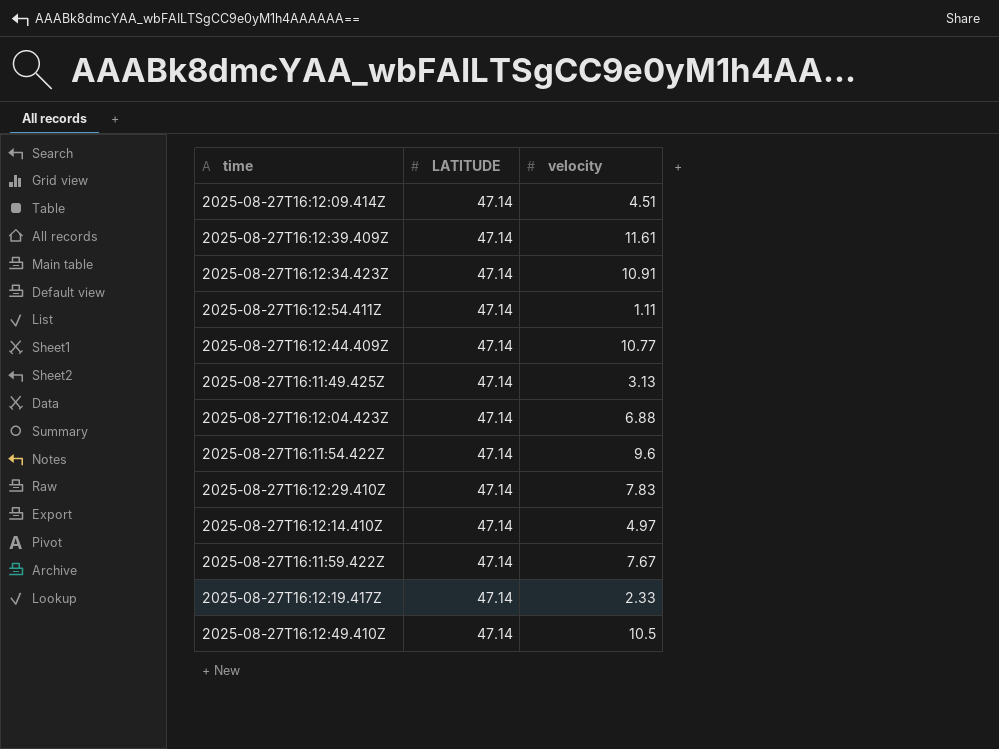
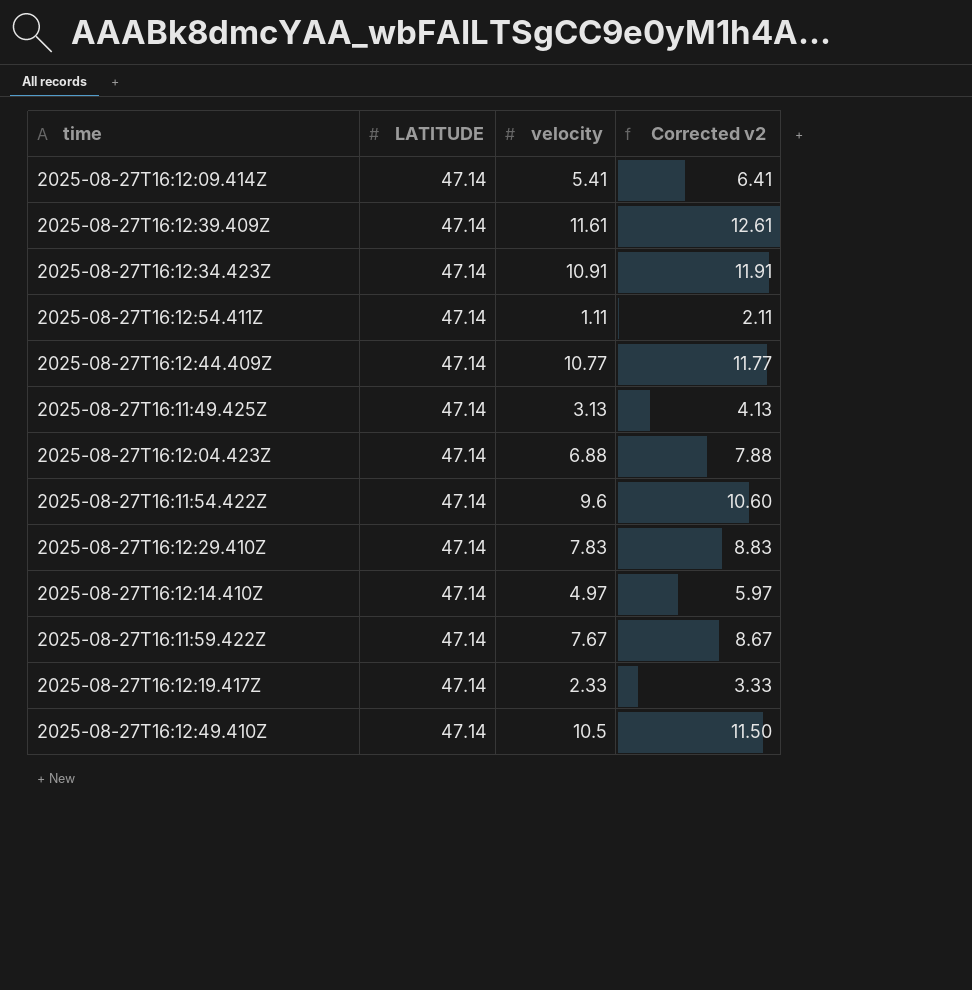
column Corrected v2 | formula: none -> [velocity] + 1
2025-08-27T16:12:09.414Z | velocity: 4.51 -> 5.41

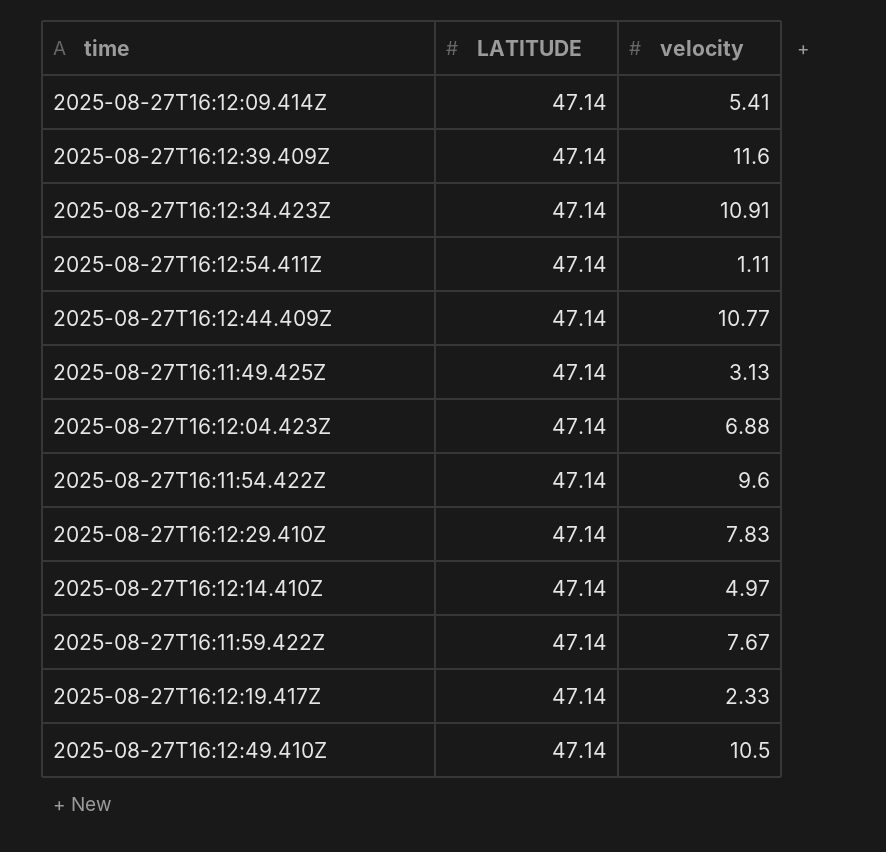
column Corrected v2 | formula: [velocity] + 1 -> none
2025-08-27T16:12:39.409Z | velocity: 11.61 -> 11.6

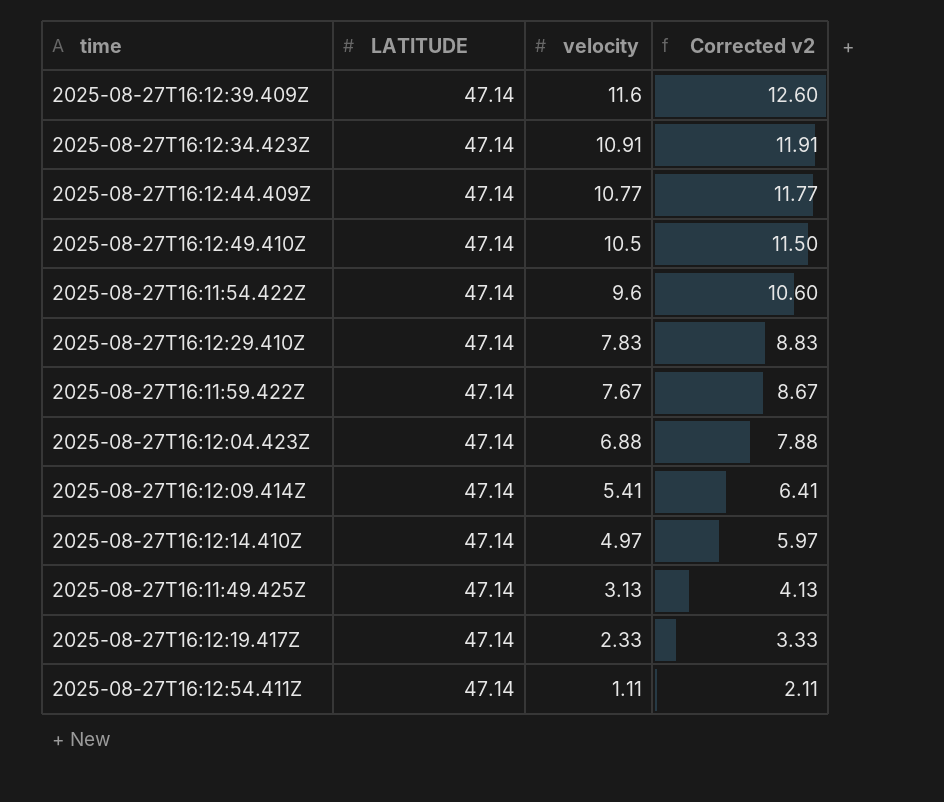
row order: none -> velocity descending
column Corrected v2 | formula: none -> [velocity] + 1

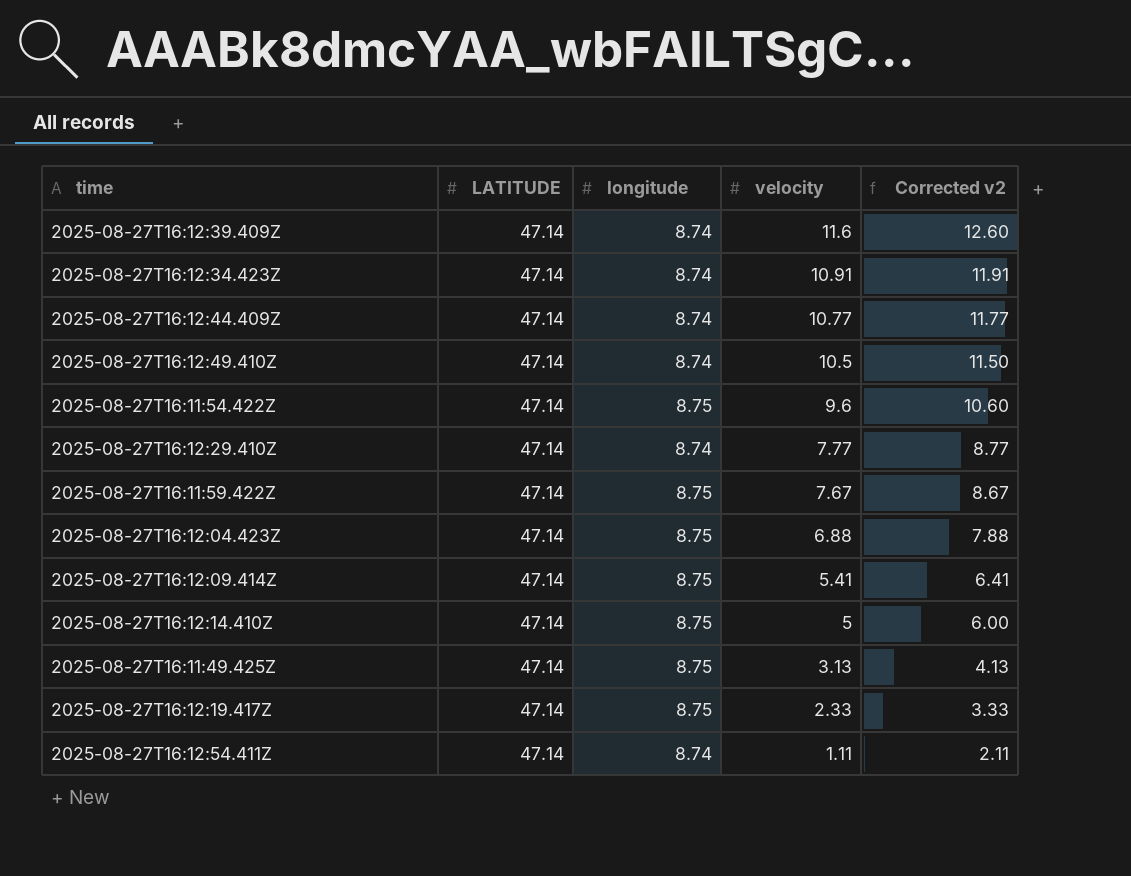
column longitude | position: none -> 3
2025-08-27T16:12:29.410Z | velocity: 7.83 -> 7.77
2025-08-27T16:12:29.410Z | Corrected v2: 8.83 -> 8.77
2025-08-27T16:12:14.410Z | velocity: 4.97 -> 5
2025-08-27T16:12:14.410Z | Corrected v2: 5.97 -> 6.00

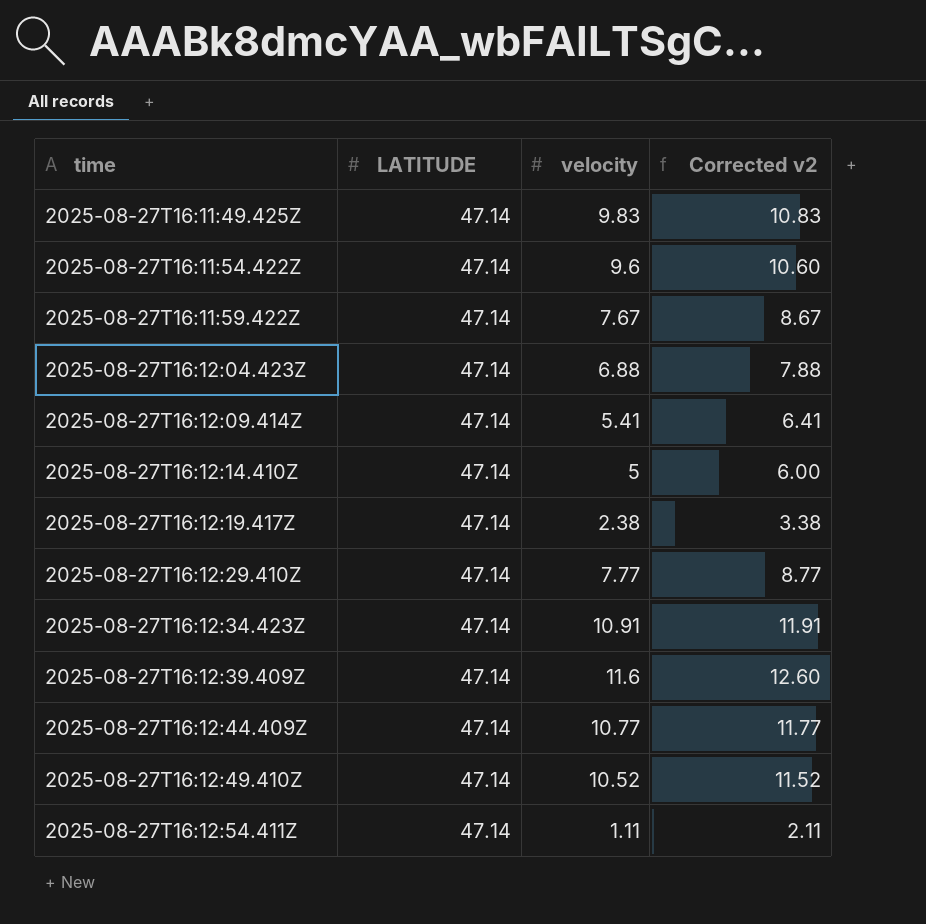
row order: velocity descending -> time ascending
column longitude | position: 3 -> none
2025-08-27T16:11:49.425Z | velocity: 3.13 -> 9.83
2025-08-27T16:11:49.425Z | Corrected v2: 4.13 -> 10.83
2025-08-27T16:12:19.417Z | velocity: 2.33 -> 2.38
2025-08-27T16:12:19.417Z | Corrected v2: 3.33 -> 3.38
2025-08-27T16:12:49.410Z | velocity: 10.5 -> 10.52
2025-08-27T16:12:49.410Z | Corrected v2: 11.50 -> 11.52

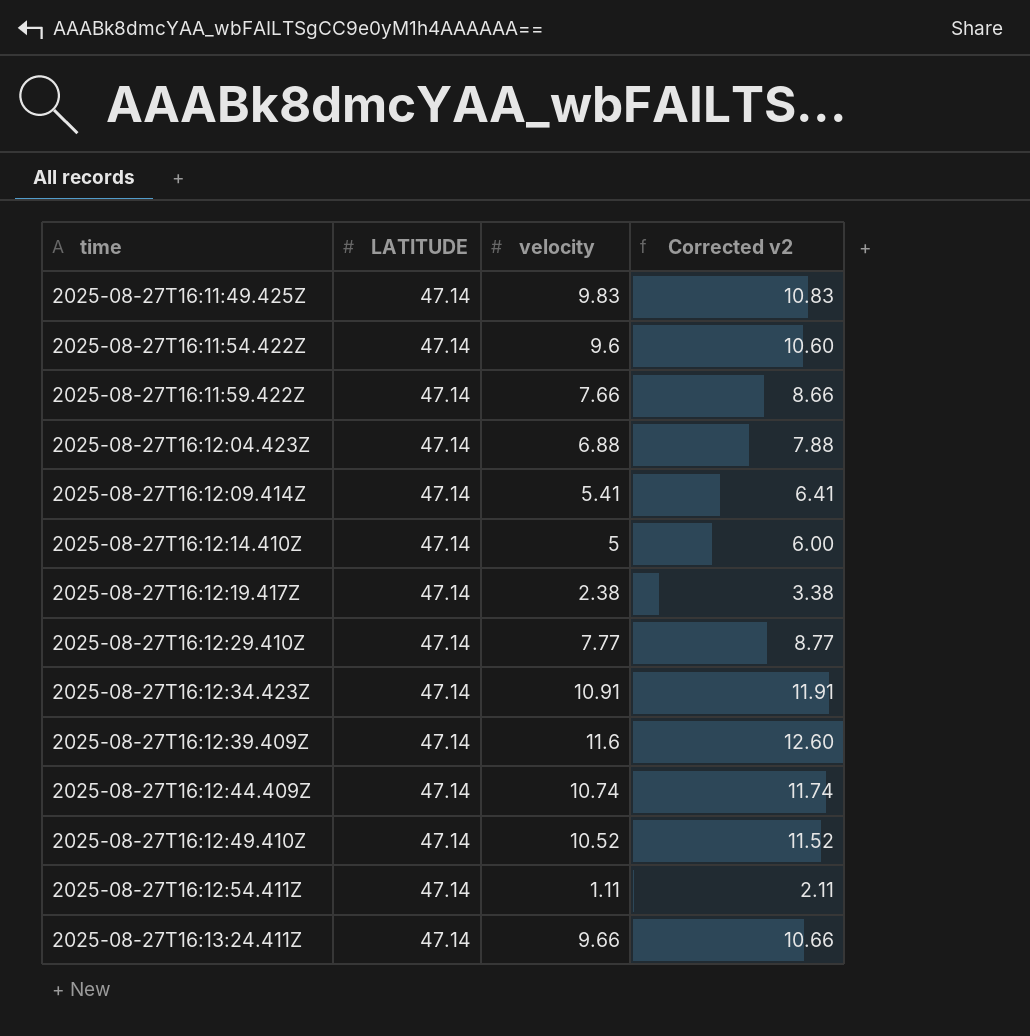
2025-08-27T16:11:59.422Z | velocity: 7.67 -> 7.66
2025-08-27T16:11:59.422Z | Corrected v2: 8.67 -> 8.66
2025-08-27T16:12:44.409Z | velocity: 10.77 -> 10.74
2025-08-27T16:12:44.409Z | Corrected v2: 11.77 -> 11.74
row 2025-08-27T16:13:24.411Z: none -> 47.14 | 9.66 | 10.66

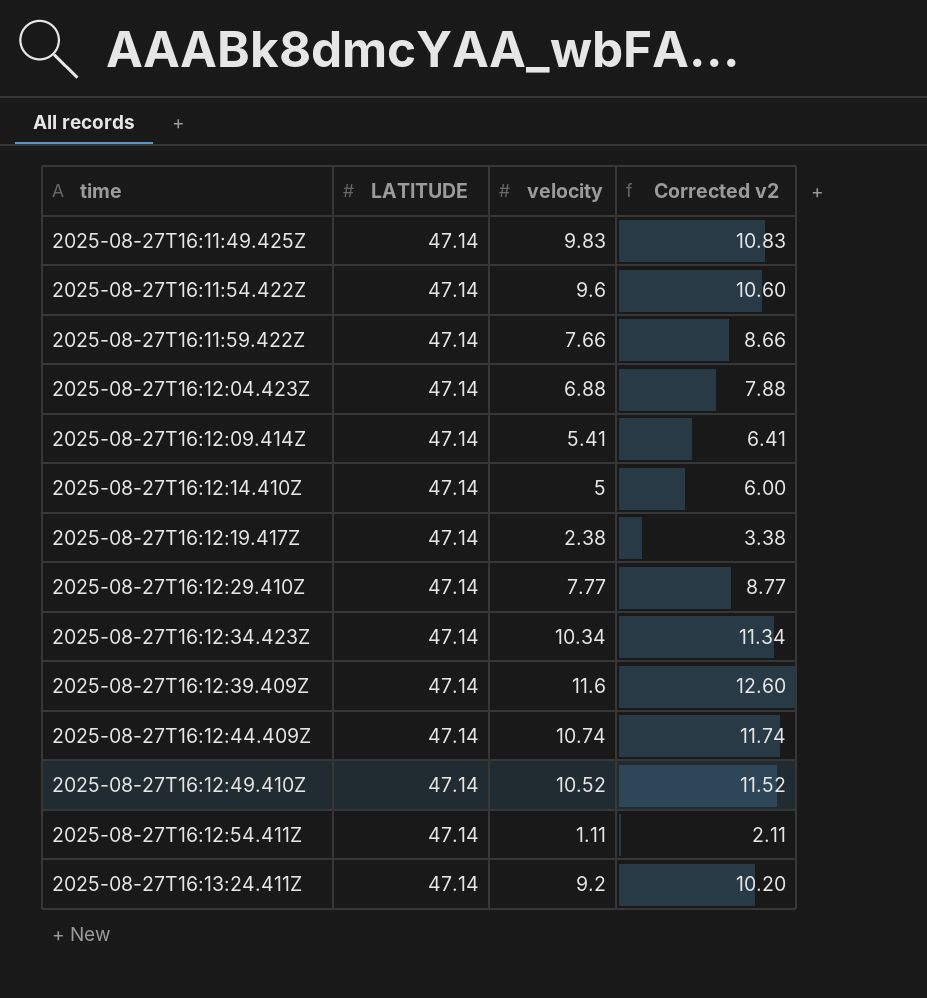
2025-08-27T16:12:34.423Z | velocity: 10.91 -> 10.34
2025-08-27T16:12:34.423Z | Corrected v2: 11.91 -> 11.34
2025-08-27T16:13:24.411Z | velocity: 9.66 -> 9.2
2025-08-27T16:13:24.411Z | Corrected v2: 10.66 -> 10.20

